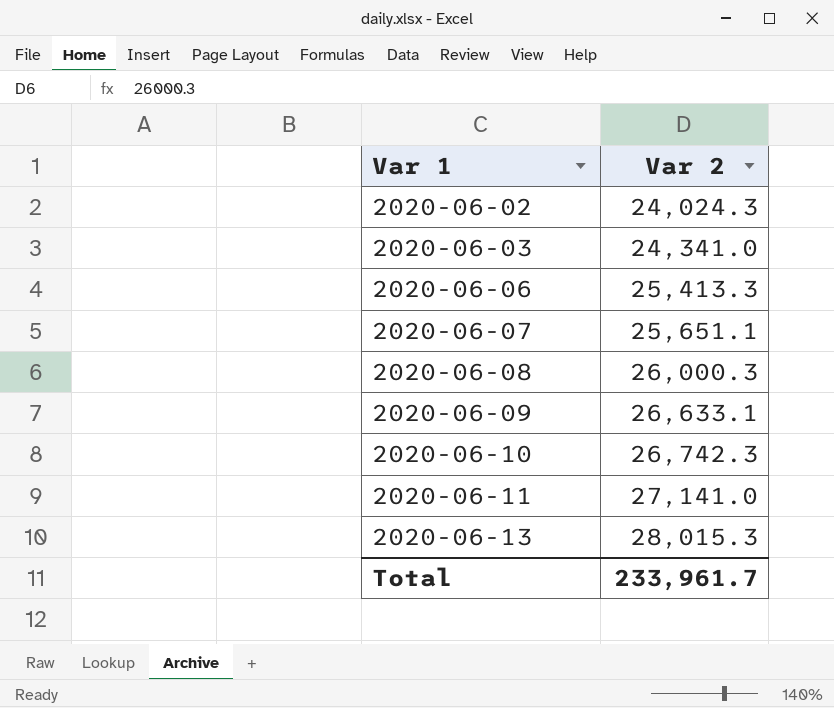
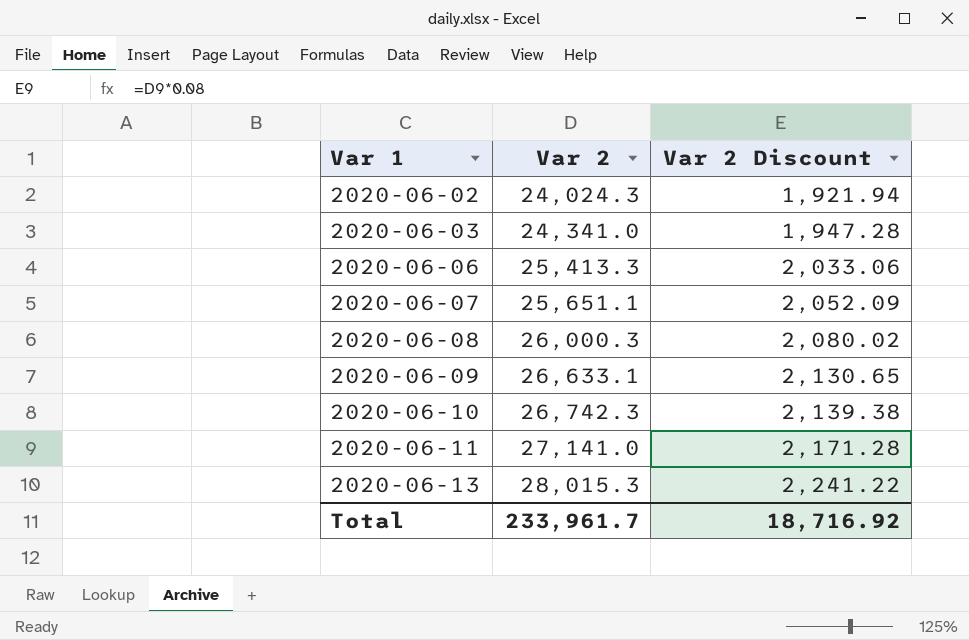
column Var 2 Discount | formula: none -> [Var 2] * 0.08

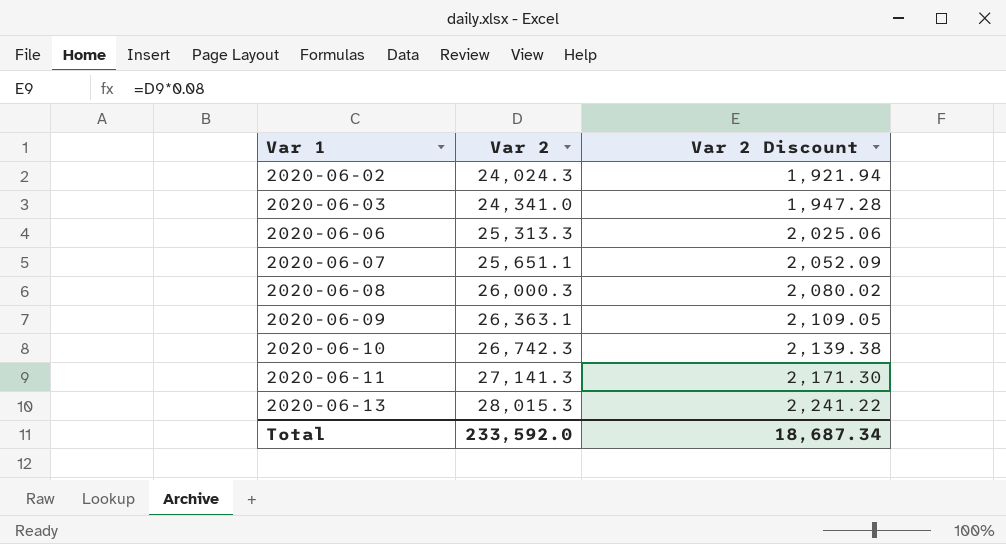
2020-06-06 | Var 2: 25,413.3 -> 25,313.3
2020-06-06 | Var 2 Discount: 2,033.06 -> 2,025.06
2020-06-09 | Var 2: 26,633.1 -> 26,363.1
2020-06-09 | Var 2 Discount: 2,130.65 -> 2,109.05
2020-06-11 | Var 2: 27,141.0 -> 27,141.3
2020-06-11 | Var 2 Discount: 2,171.28 -> 2,171.30
Total | Var 2: 233,961.7 -> 233,592.0
Total | Var 2 Discount: 18,716.92 -> 18,687.34

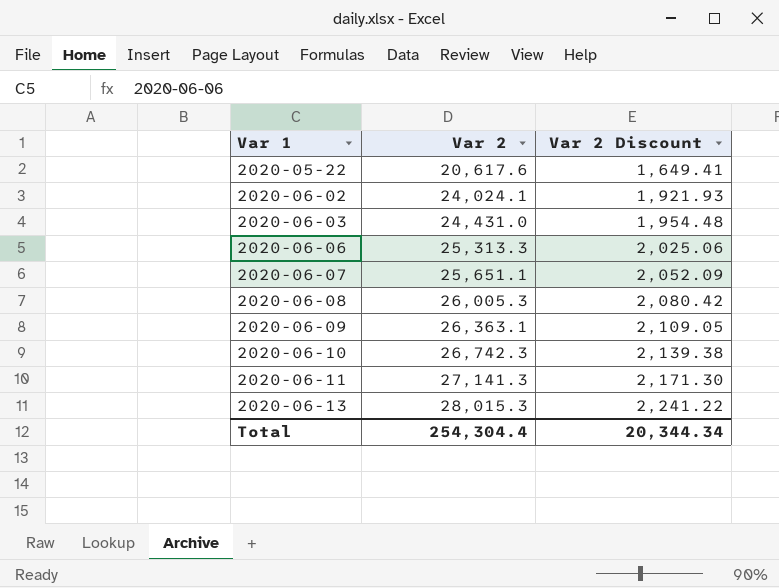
row 2020-05-22: none -> 20,617.6 | 1,649.41
2020-06-02 | Var 2: 24,024.3 -> 24,024.1
2020-06-02 | Var 2 Discount: 1,921.94 -> 1,921.93
2020-06-03 | Var 2: 24,341.0 -> 24,431.0
2020-06-03 | Var 2 Discount: 1,947.28 -> 1,954.48
2020-06-08 | Var 2: 26,000.3 -> 26,005.3
2020-06-08 | Var 2 Discount: 2,080.02 -> 2,080.42
Total | Var 2: 233,592.0 -> 254,304.4
Total | Var 2 Discount: 18,687.34 -> 20,344.34

